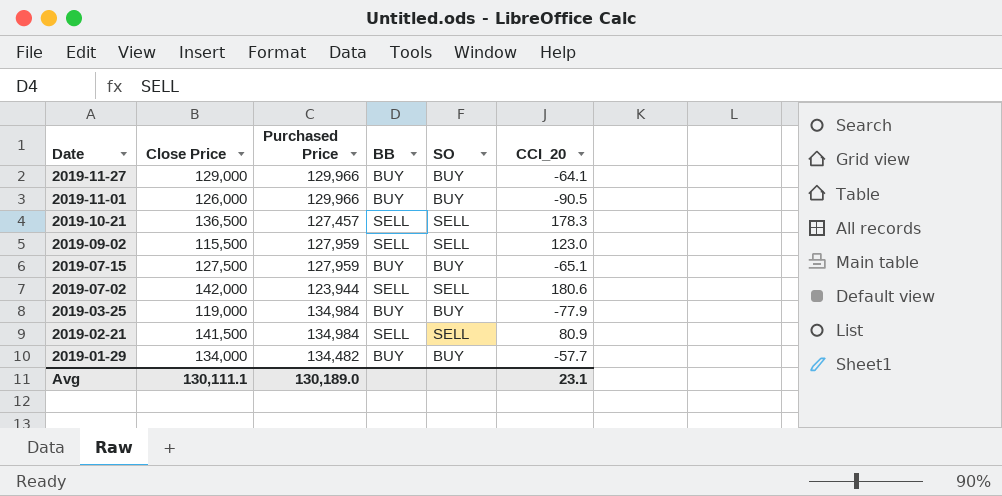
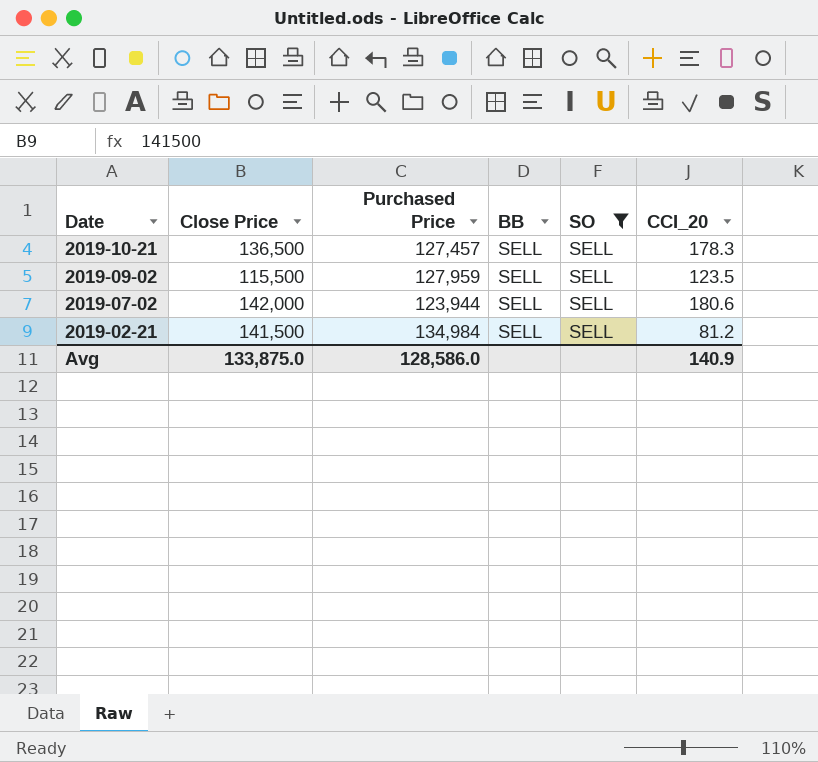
filter: none -> SO = SELL
2019-09-02 | CCI_20: 123.0 -> 123.5
2019-02-21 | CCI_20: 80.9 -> 81.2
Avg | Close Price: 130,111.1 -> 133,875.0
Avg | Purchased Price: 130,189.0 -> 128,586.0
Avg | CCI_20: 23.1 -> 140.9

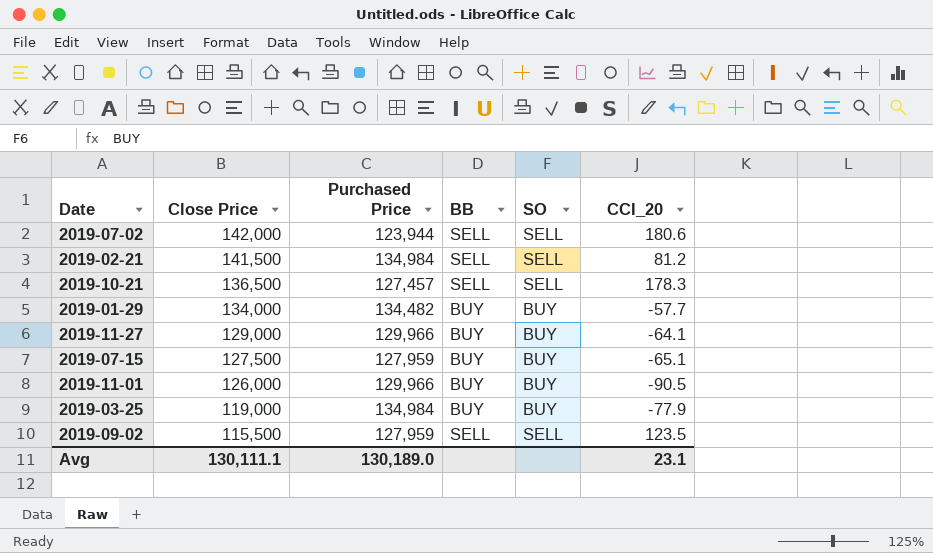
filter: SO = SELL -> none
row order: Date descending -> Close Price descending
Avg | Close Price: 133,875.0 -> 130,111.1
Avg | Purchased Price: 128,586.0 -> 130,189.0
Avg | CCI_20: 140.9 -> 23.1

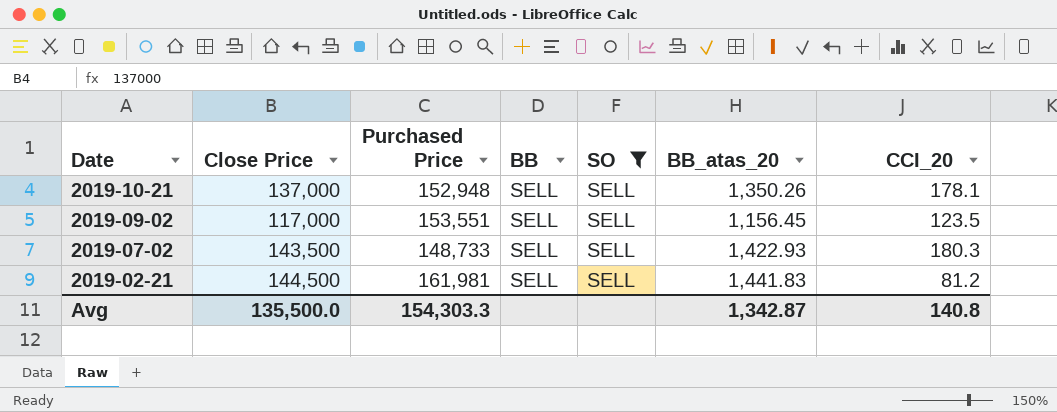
filter: none -> SO = SELL
row order: Close Price descending -> Date descending
column BB_atas_20 | position: none -> 6
2019-10-21 | Close Price: 136,500 -> 137,000
2019-10-21 | Purchased Price: 127,457 -> 152,948
2019-10-21 | CCI_20: 178.3 -> 178.1
2019-09-02 | Close Price: 115,500 -> 117,000
2019-09-02 | Purchased Price: 127,959 -> 153,551
2019-07-02 | Close Price: 142,000 -> 143,500
2019-07-02 | Purchased Price: 123,944 -> 148,733
2019-07-02 | CCI_20: 180.6 -> 180.3
2019-02-21 | Close Price: 141,500 -> 144,500
2019-02-21 | Purchased Price: 134,984 -> 161,981
Avg | Close Price: 130,111.1 -> 135,500.0
Avg | Purchased Price: 130,189.0 -> 154,303.3
Avg | CCI_20: 23.1 -> 140.8

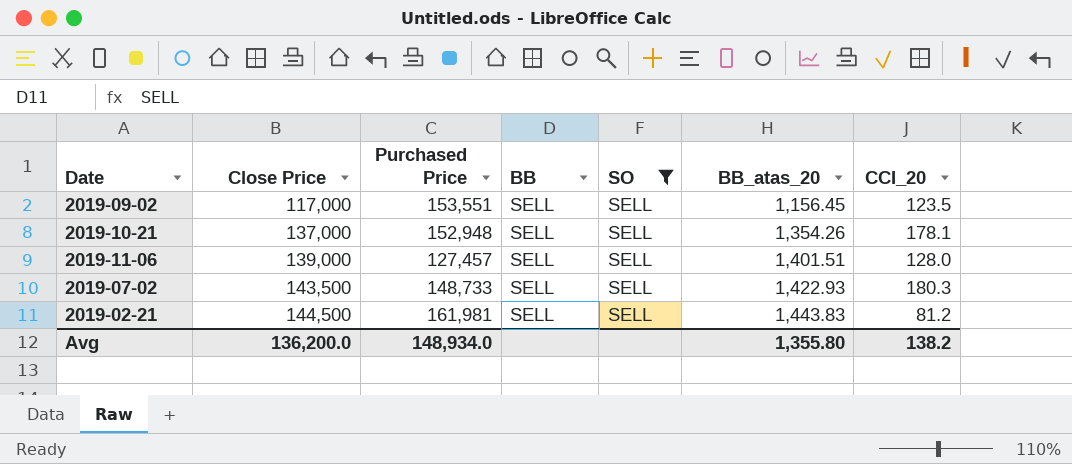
row order: Date descending -> Close Price ascending
2019-10-21 | BB_atas_20: 1,350.26 -> 1,354.26
row 2019-11-06: none -> 139,000 | 127,457 | SELL | SELL | 1,401.51 | 128.0
2019-02-21 | BB_atas_20: 1,441.83 -> 1,443.83
Avg | Close Price: 135,500.0 -> 136,200.0
Avg | Purchased Price: 154,303.3 -> 148,934.0
Avg | BB_atas_20: 1,342.87 -> 1,355.80
Avg | CCI_20: 140.8 -> 138.2

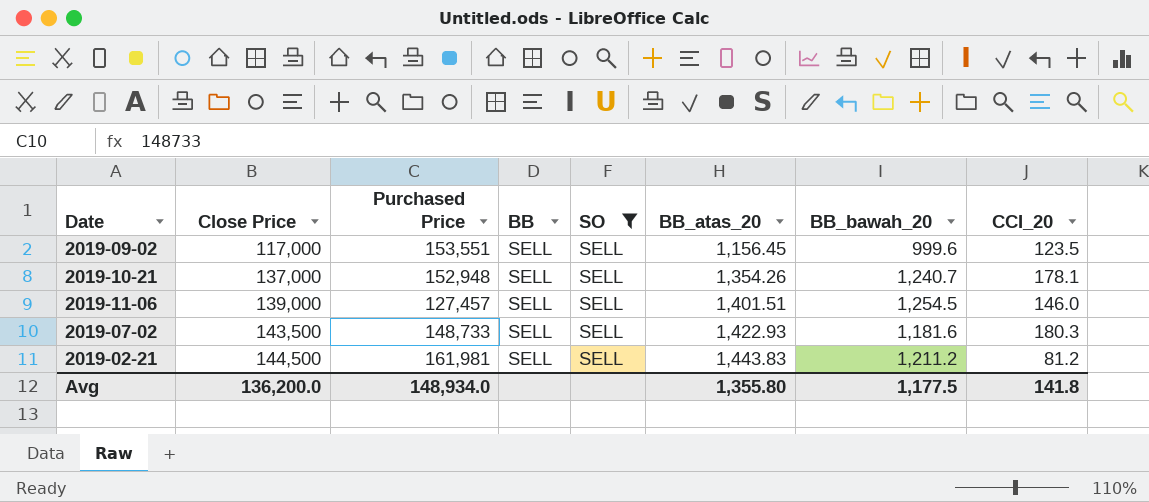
column BB_bawah_20 | position: none -> 7
2019-11-06 | CCI_20: 128.0 -> 146.0
Avg | CCI_20: 138.2 -> 141.8

